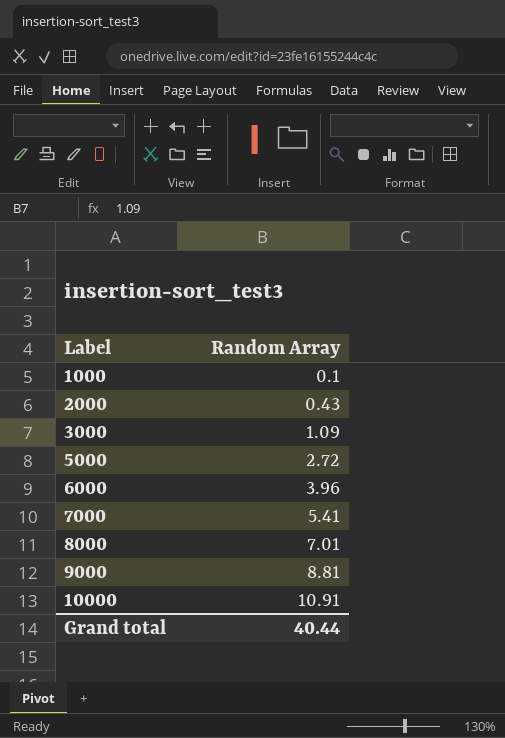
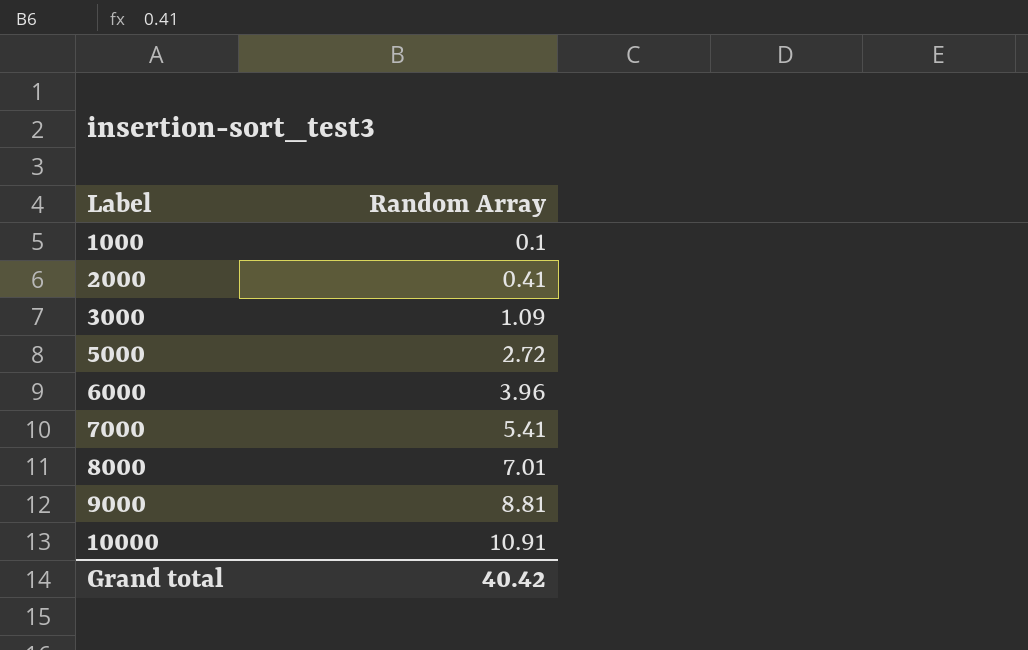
2000 | Random Array: 0.43 -> 0.41
Grand total | Random Array: 40.44 -> 40.42

